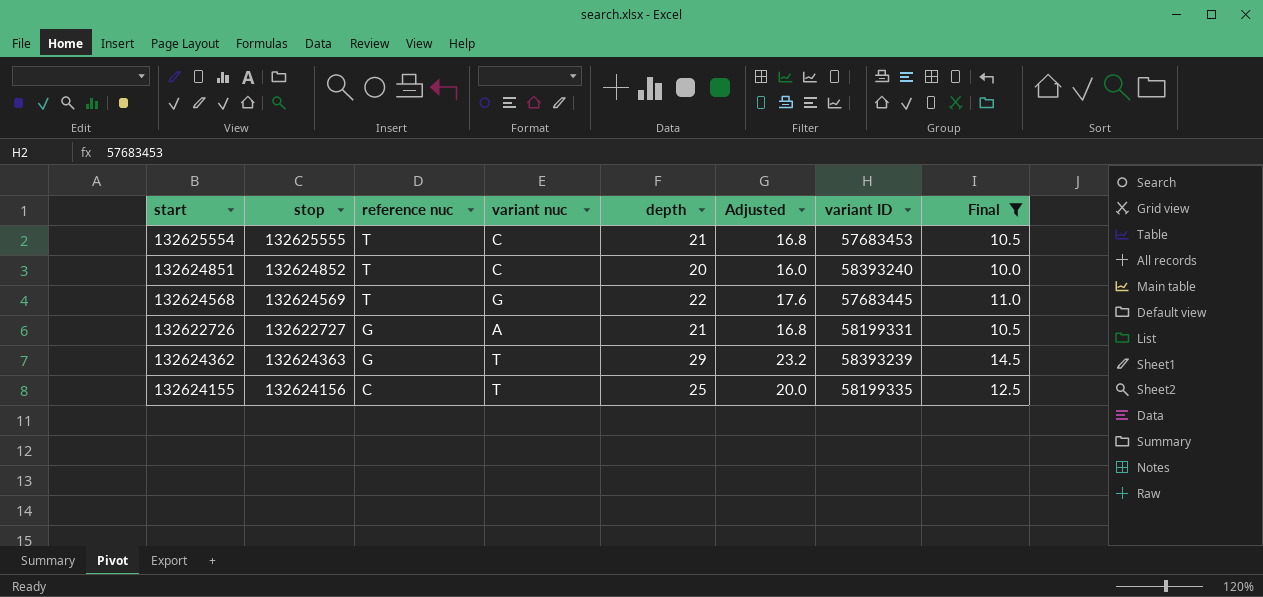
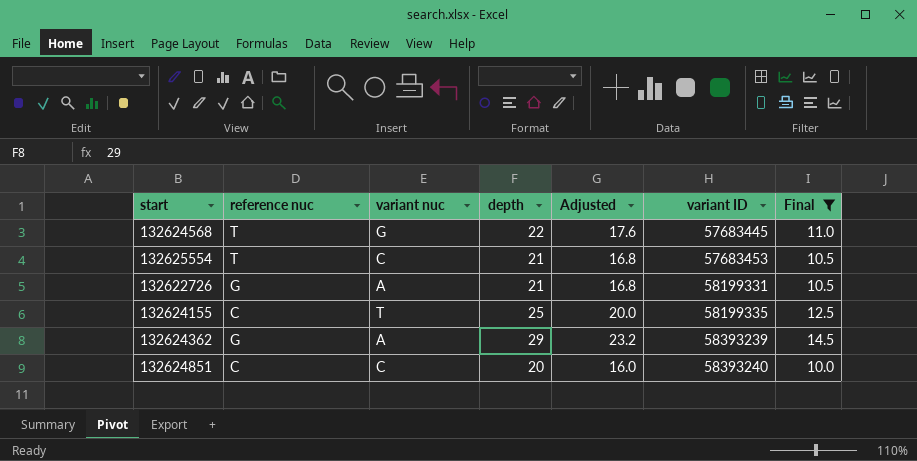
row order: reference nuc descending -> variant ID ascending
column stop | position: 2 -> none
132624362 | variant nuc: T -> A
132624851 | reference nuc: T -> C

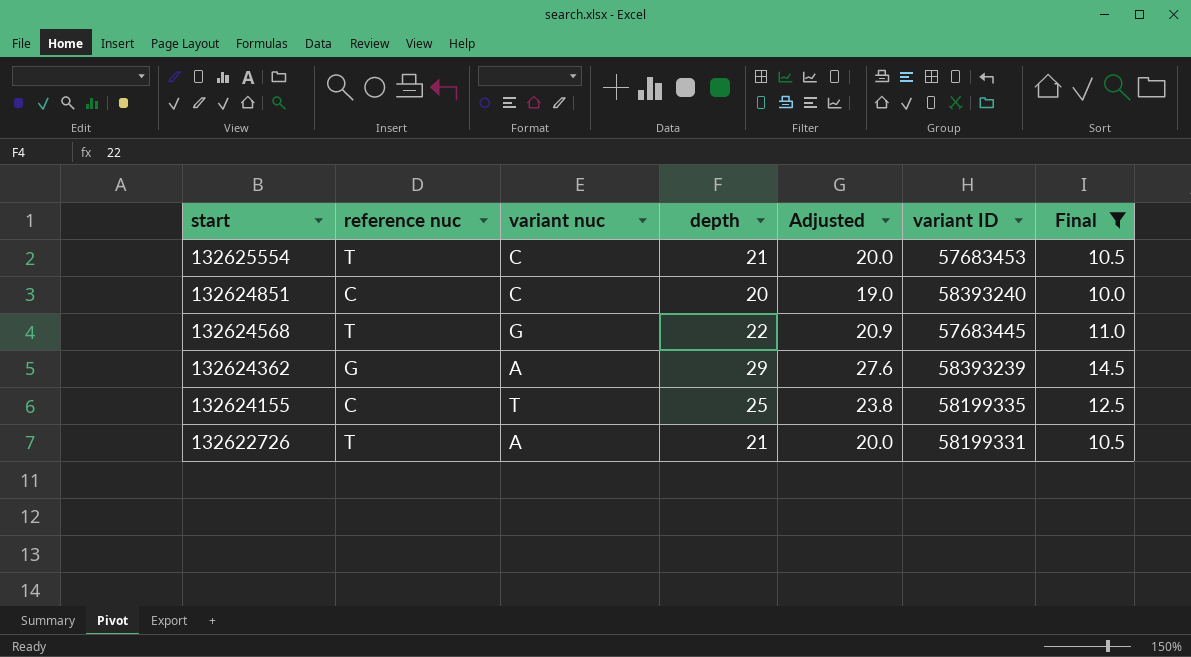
row order: variant ID ascending -> start descending
column Adjusted | formula: [depth] * 0.8 -> [depth] * 0.95
132622726 | reference nuc: G -> T

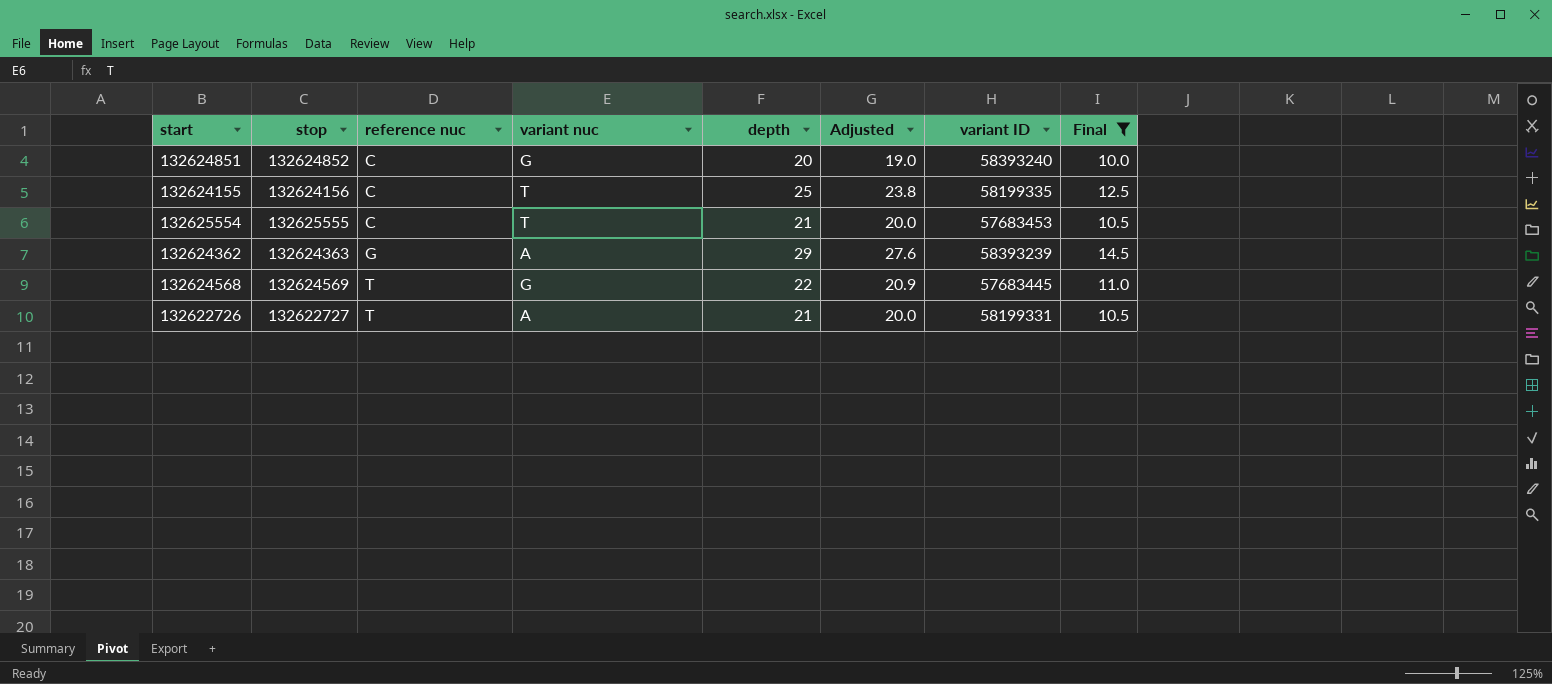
row order: start descending -> reference nuc ascending
column stop | position: none -> 2
132624851 | variant nuc: C -> G
132625554 | reference nuc: T -> C
132625554 | variant nuc: C -> T

